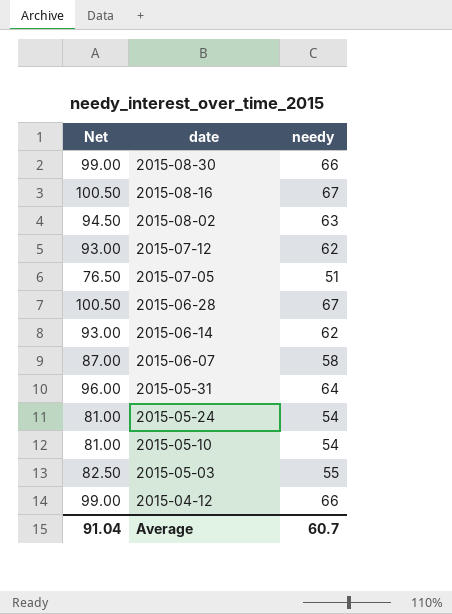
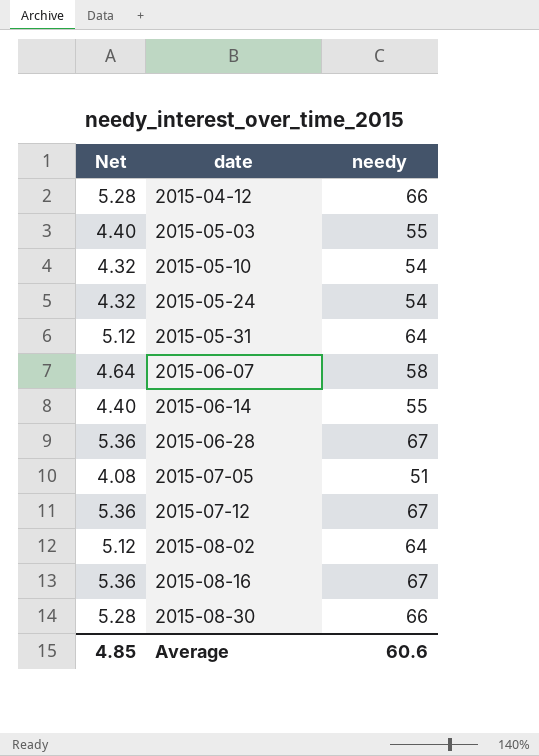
row order: date descending -> date ascending
column Net | formula: [needy] * 1.5 -> [needy] * 0.08
2015-06-14 | needy: 62 -> 55
2015-07-12 | needy: 62 -> 67
2015-08-02 | needy: 63 -> 64
Average | Net: 91.04 -> 4.85
Average | needy: 60.7 -> 60.6

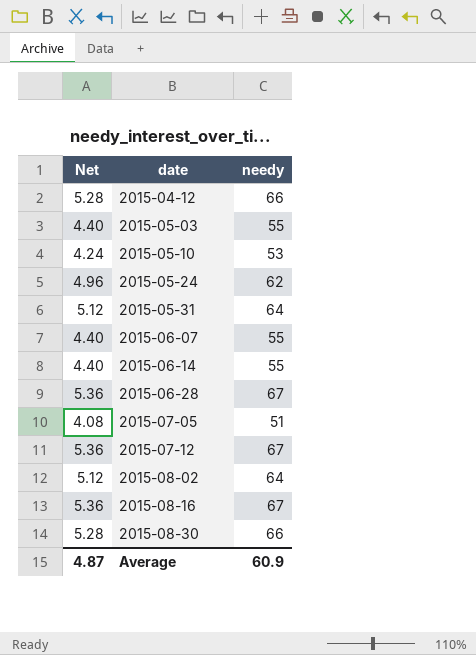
2015-05-10 | Net: 4.32 -> 4.24
2015-05-10 | needy: 54 -> 53
2015-05-24 | Net: 4.32 -> 4.96
2015-05-24 | needy: 54 -> 62
2015-06-07 | Net: 4.64 -> 4.40
2015-06-07 | needy: 58 -> 55
Average | Net: 4.85 -> 4.87
Average | needy: 60.6 -> 60.9

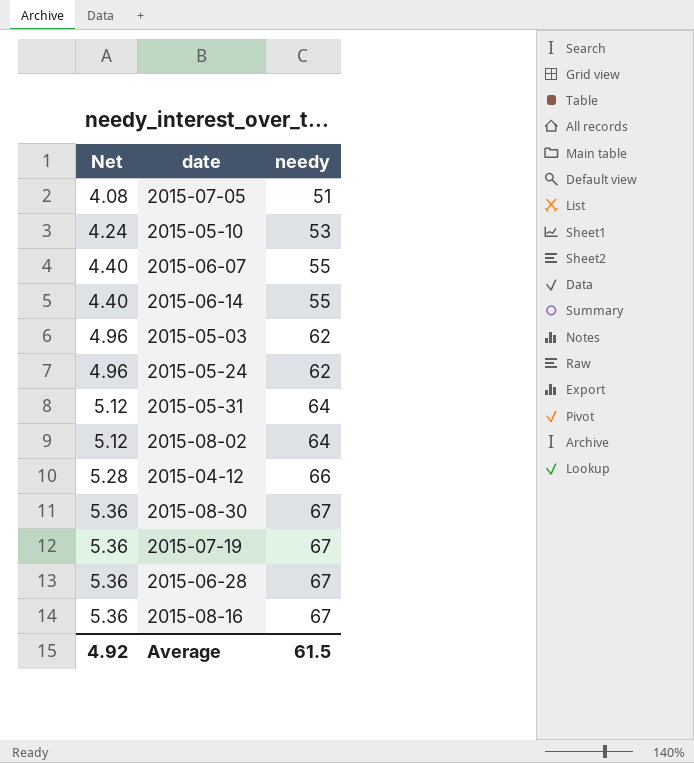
row order: date ascending -> Net ascending
row 2015-07-12: 5.36 | 67 -> none
2015-05-03 | Net: 4.40 -> 4.96
2015-05-03 | needy: 55 -> 62
2015-08-30 | Net: 5.28 -> 5.36
2015-08-30 | needy: 66 -> 67
row 2015-07-19: none -> 5.36 | 67
Average | Net: 4.87 -> 4.92
Average | needy: 60.9 -> 61.5

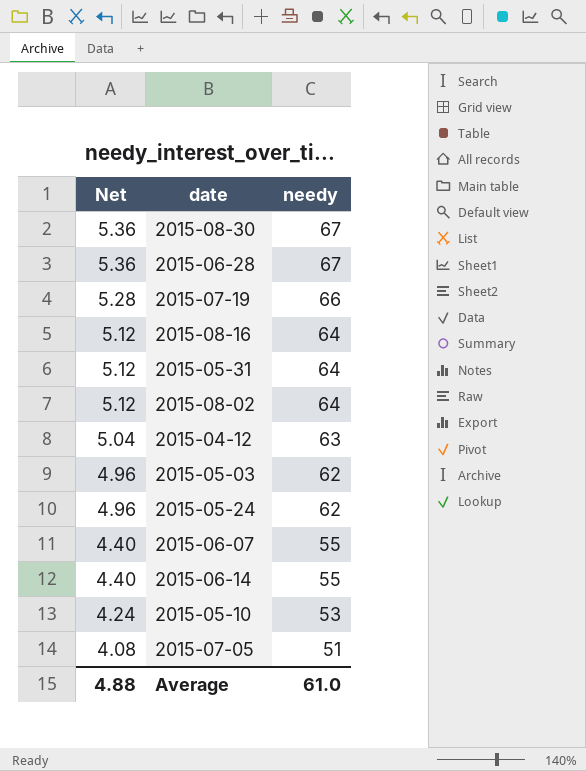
row order: Net ascending -> Net descending
2015-07-19 | Net: 5.36 -> 5.28
2015-07-19 | needy: 67 -> 66
2015-08-16 | Net: 5.36 -> 5.12
2015-08-16 | needy: 67 -> 64
2015-04-12 | Net: 5.28 -> 5.04
2015-04-12 | needy: 66 -> 63
Average | Net: 4.92 -> 4.88
Average | needy: 61.5 -> 61.0

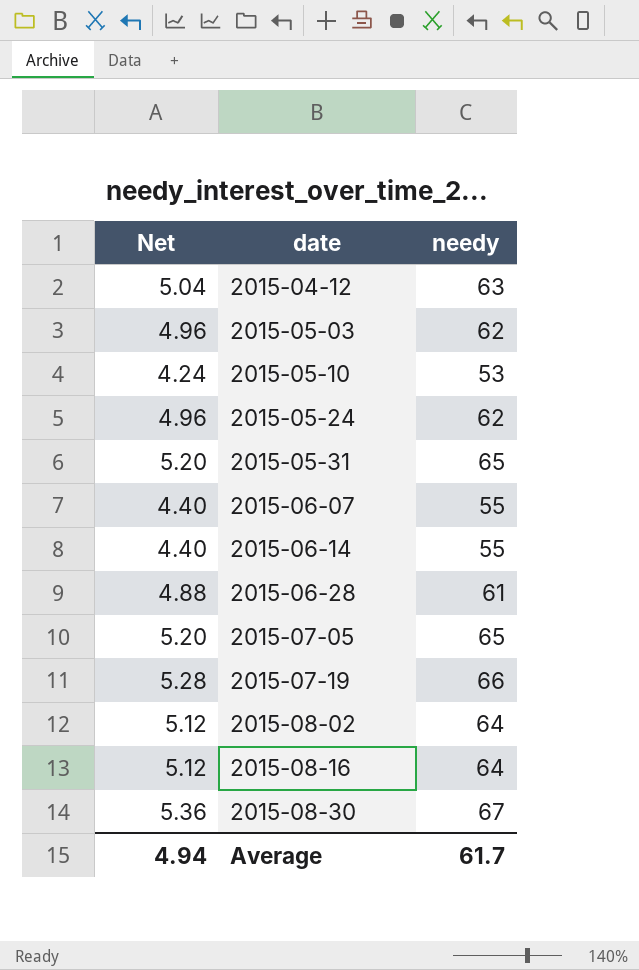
row order: Net descending -> date ascending
2015-05-31 | Net: 5.12 -> 5.20
2015-05-31 | needy: 64 -> 65
2015-06-28 | Net: 5.36 -> 4.88
2015-06-28 | needy: 67 -> 61
2015-07-05 | Net: 4.08 -> 5.20
2015-07-05 | needy: 51 -> 65
Average | Net: 4.88 -> 4.94
Average | needy: 61.0 -> 61.7

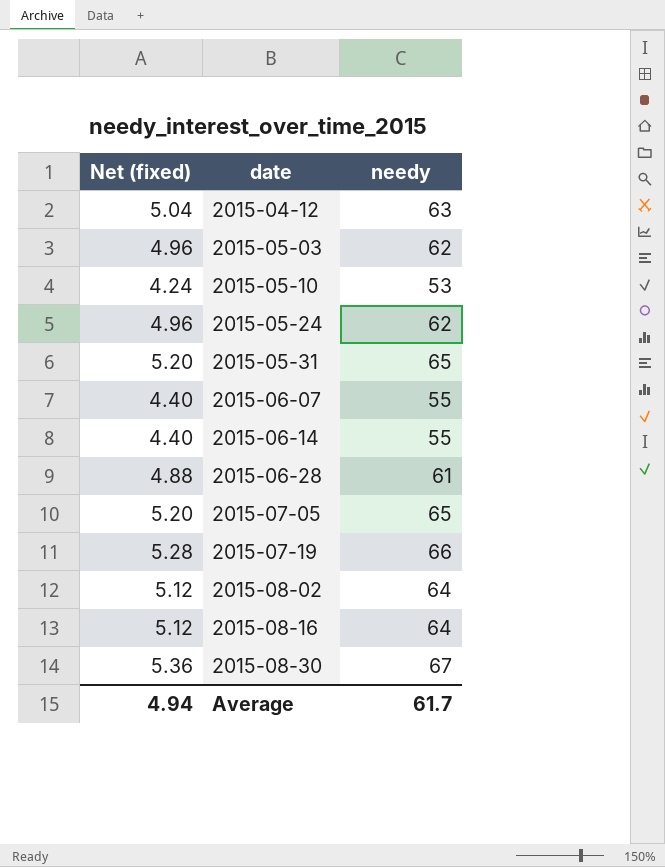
column name: Net -> Net (fixed)

